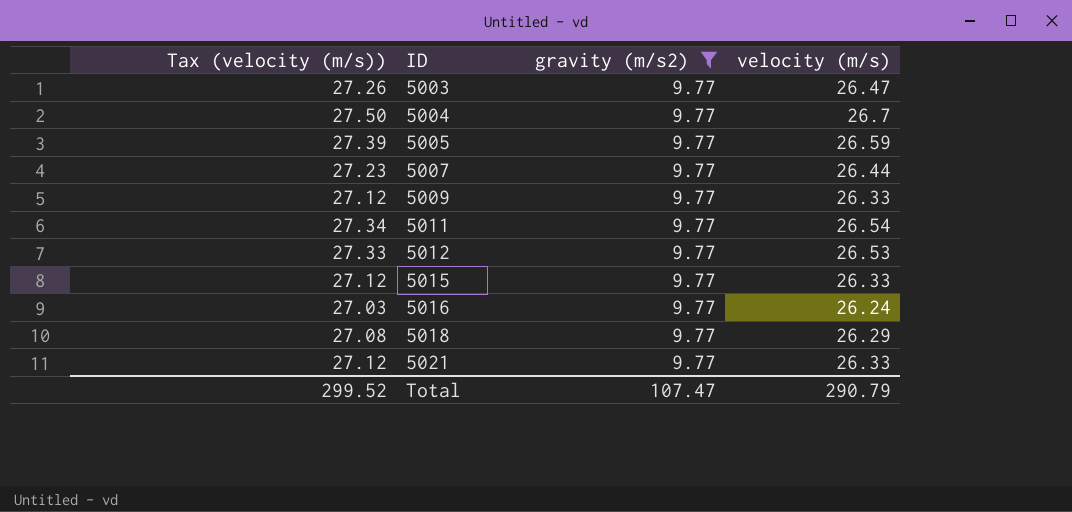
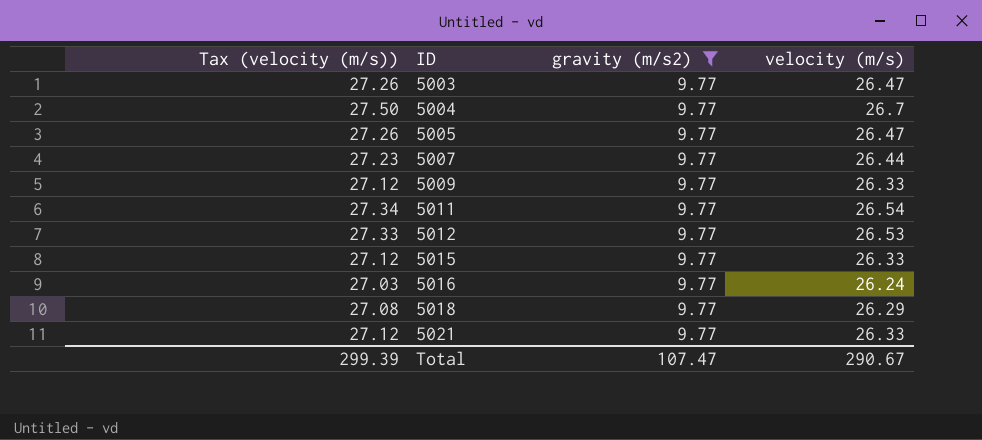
5005 | Tax (velocity (m/s)): 27.39 -> 27.26
5005 | velocity (m/s): 26.59 -> 26.47
Total | Tax (velocity (m/s)): 299.52 -> 299.39
Total | velocity (m/s): 290.79 -> 290.67

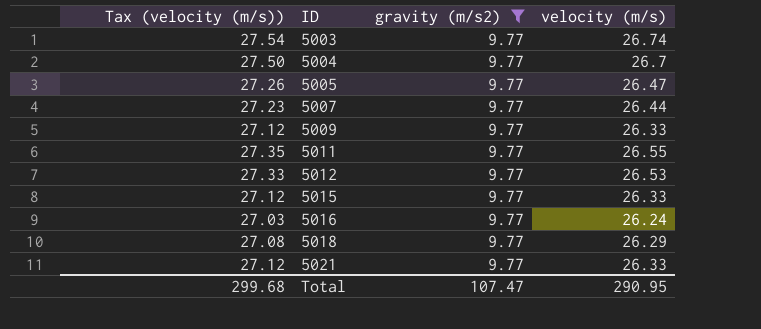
5003 | Tax (velocity (m/s)): 27.26 -> 27.54
5003 | velocity (m/s): 26.47 -> 26.74
5011 | Tax (velocity (m/s)): 27.34 -> 27.35
5011 | velocity (m/s): 26.54 -> 26.55
Total | Tax (velocity (m/s)): 299.39 -> 299.68
Total | velocity (m/s): 290.67 -> 290.95

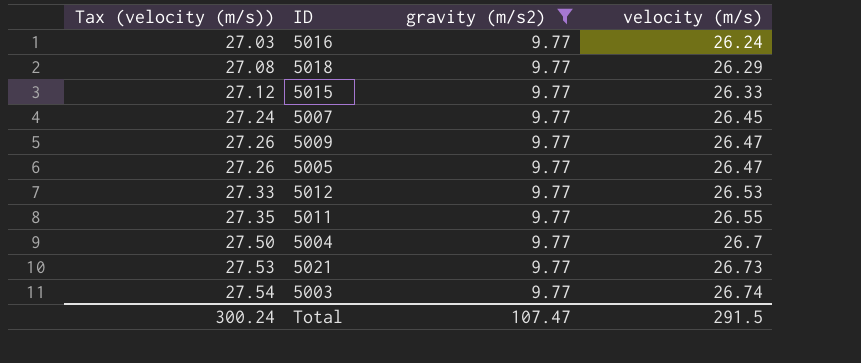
row order: ID ascending -> Tax (velocity (m/s)) ascending
5007 | Tax (velocity (m/s)): 27.23 -> 27.24
5007 | velocity (m/s): 26.44 -> 26.45
5009 | Tax (velocity (m/s)): 27.12 -> 27.26
5009 | velocity (m/s): 26.33 -> 26.47
5021 | Tax (velocity (m/s)): 27.12 -> 27.53
5021 | velocity (m/s): 26.33 -> 26.73
Total | Tax (velocity (m/s)): 299.68 -> 300.24
Total | velocity (m/s): 290.95 -> 291.5

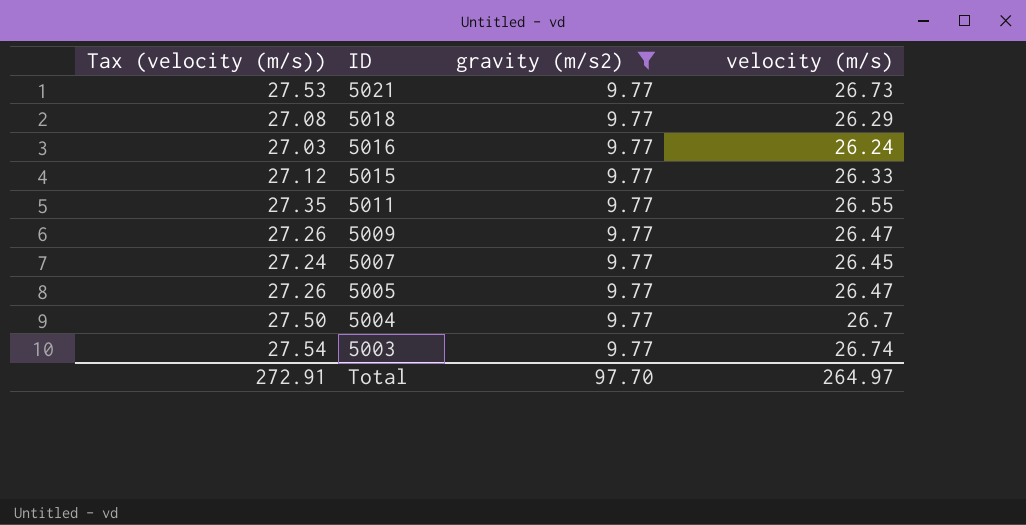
row order: Tax (velocity (m/s)) ascending -> ID descending
row 5012: 27.33 | 9.77 | 26.53 -> none
Total | Tax (velocity (m/s)): 300.24 -> 272.91
Total | gravity (m/s2): 107.47 -> 97.70
Total | velocity (m/s): 291.5 -> 264.97

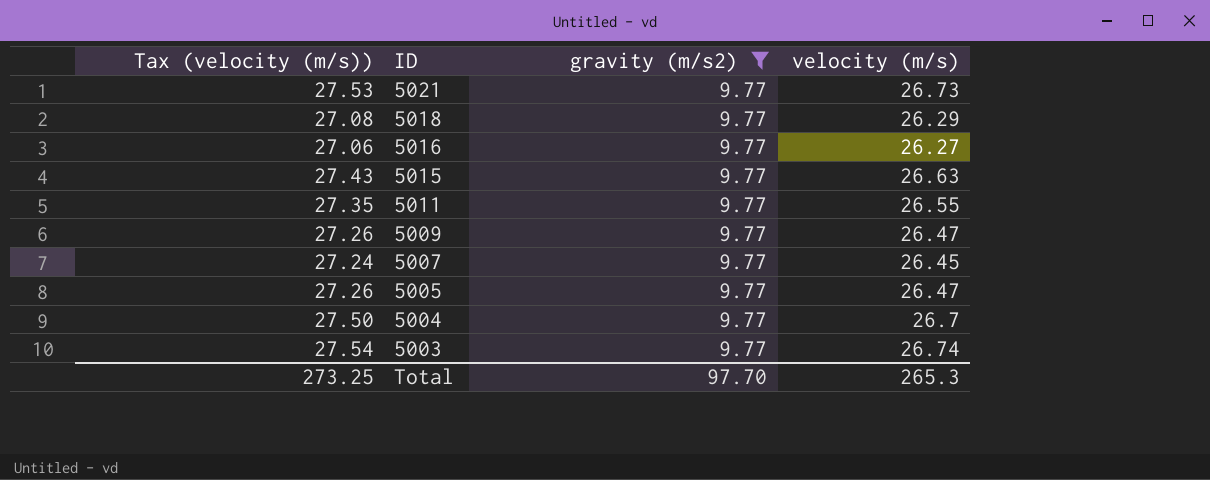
5016 | Tax (velocity (m/s)): 27.03 -> 27.06
5016 | velocity (m/s): 26.24 -> 26.27
5015 | Tax (velocity (m/s)): 27.12 -> 27.43
5015 | velocity (m/s): 26.33 -> 26.63
Total | Tax (velocity (m/s)): 272.91 -> 273.25
Total | velocity (m/s): 264.97 -> 265.3

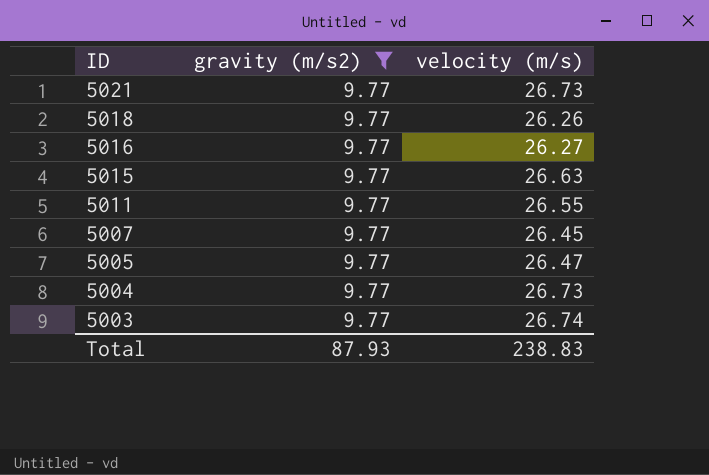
column Tax (velocity (m/s)) | formula: [velocity (m/s)] * 1.03 -> none
row 5009: 27.26 | 9.77 | 26.47 -> none
5018 | velocity (m/s): 26.29 -> 26.26
5004 | velocity (m/s): 26.7 -> 26.73
Total | gravity (m/s2): 97.70 -> 87.93
Total | velocity (m/s): 265.3 -> 238.83

